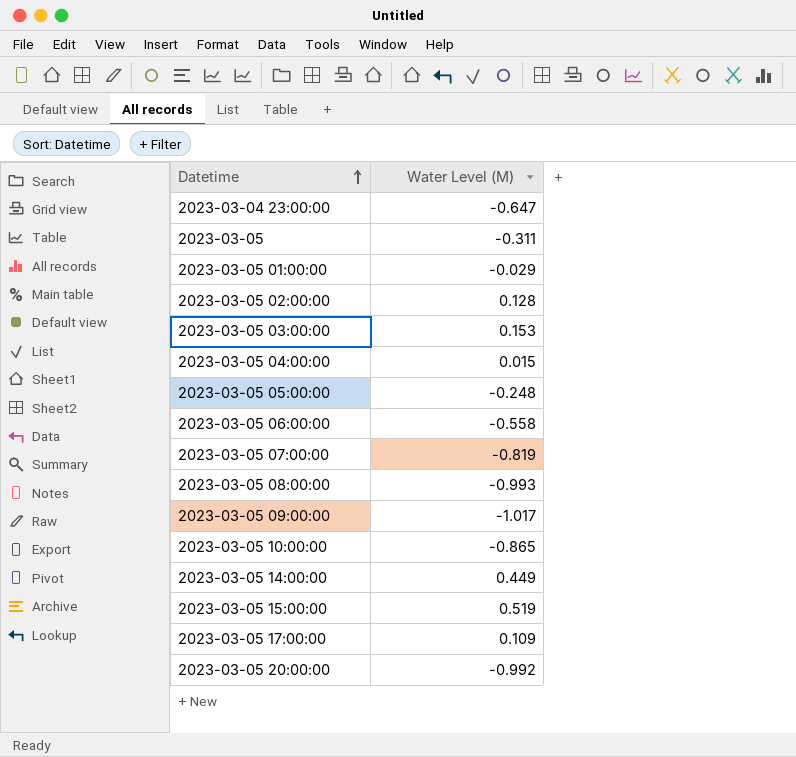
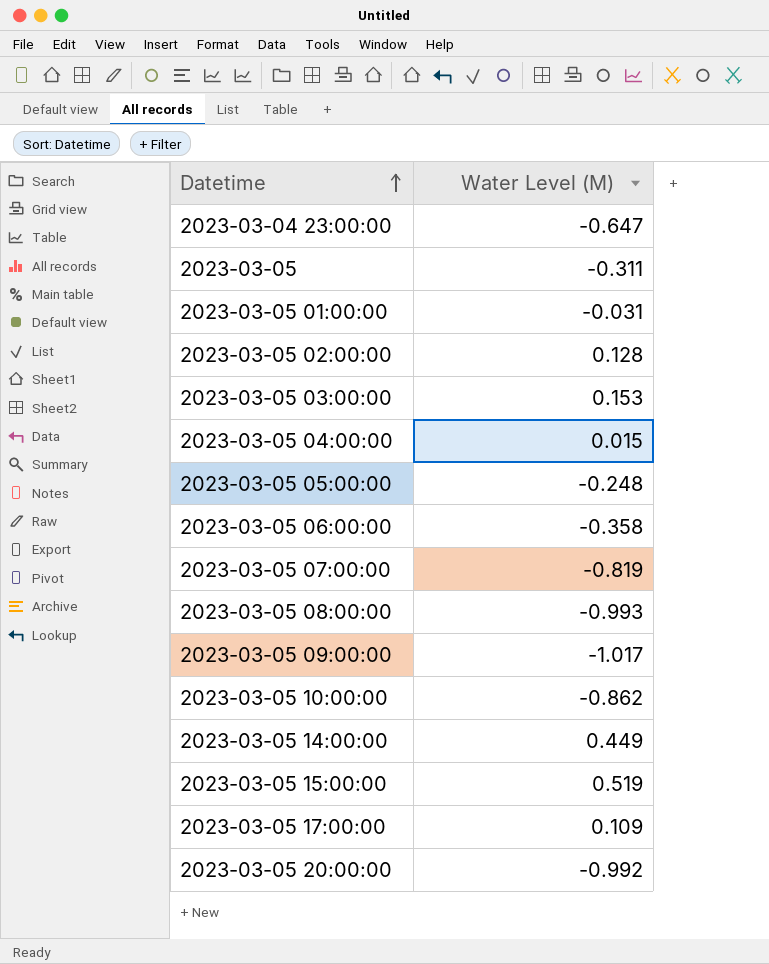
2023-03-05 01:00:00 | Water Level (M): -0.029 -> -0.031
2023-03-05 06:00:00 | Water Level (M): -0.558 -> -0.358
2023-03-05 10:00:00 | Water Level (M): -0.865 -> -0.862

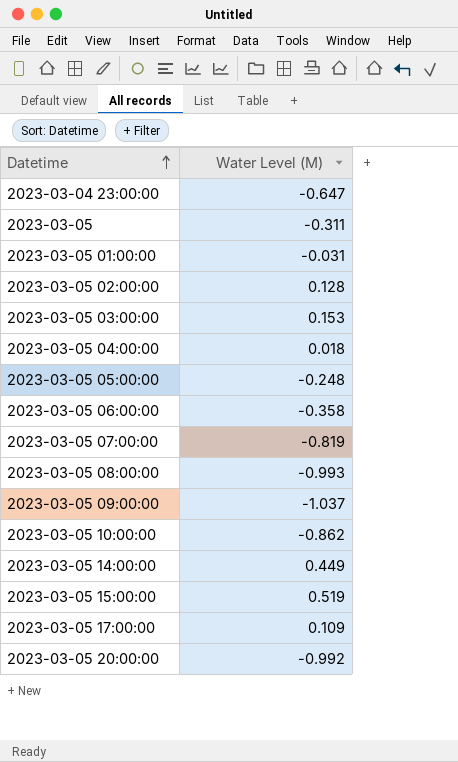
2023-03-05 04:00:00 | Water Level (M): 0.015 -> 0.018
2023-03-05 09:00:00 | Water Level (M): -1.017 -> -1.037

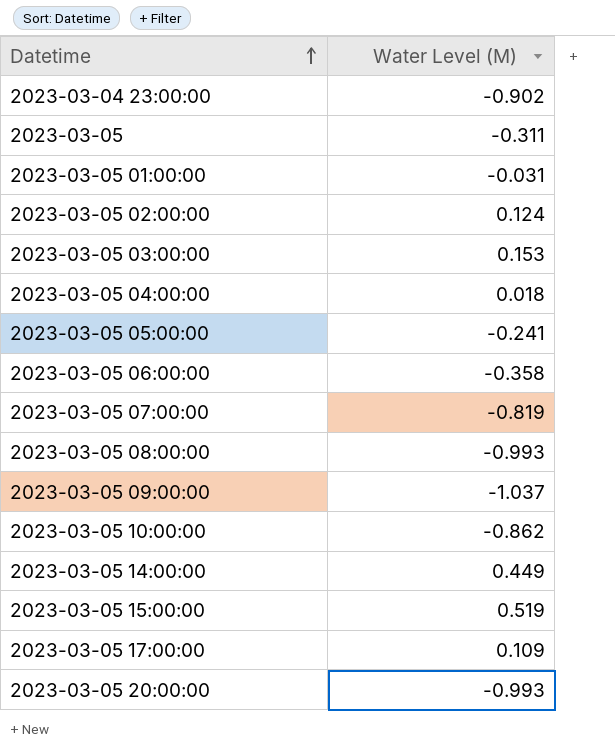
2023-03-04 23:00:00 | Water Level (M): -0.647 -> -0.902
2023-03-05 02:00:00 | Water Level (M): 0.128 -> 0.124
2023-03-05 05:00:00 | Water Level (M): -0.248 -> -0.241
2023-03-05 20:00:00 | Water Level (M): -0.992 -> -0.993

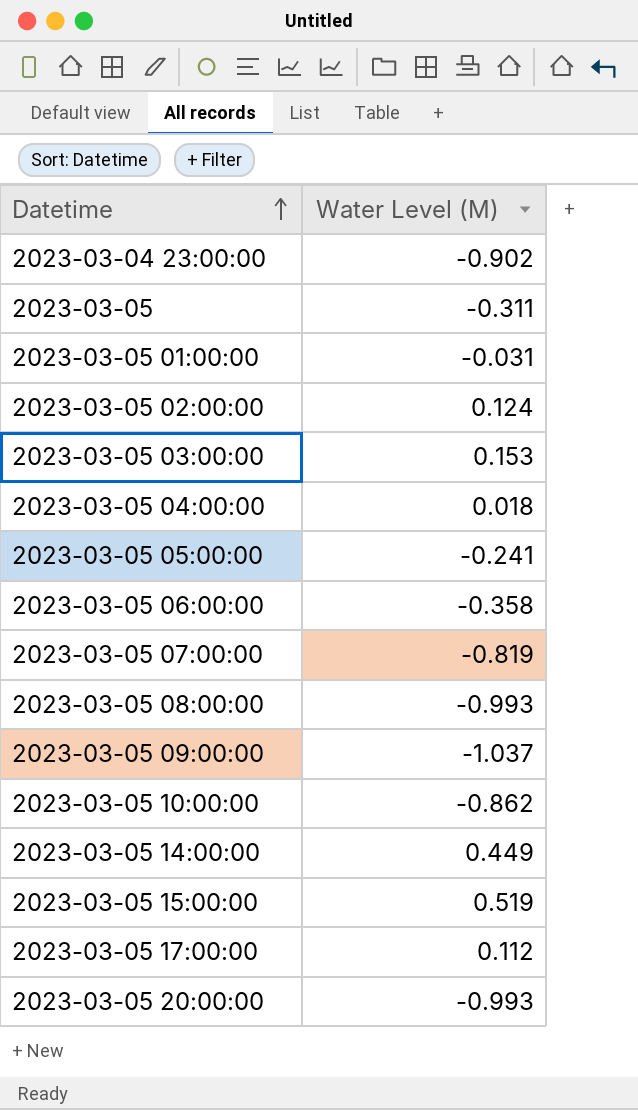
2023-03-05 17:00:00 | Water Level (M): 0.109 -> 0.112

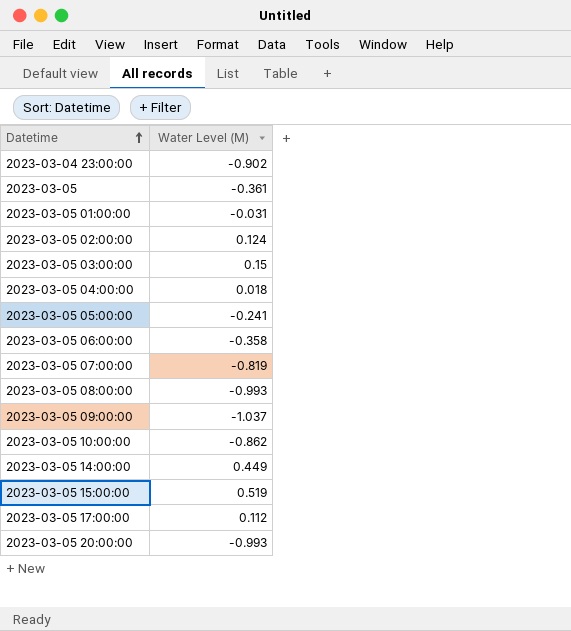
2023-03-05 | Water Level (M): -0.311 -> -0.361
2023-03-05 03:00:00 | Water Level (M): 0.153 -> 0.15

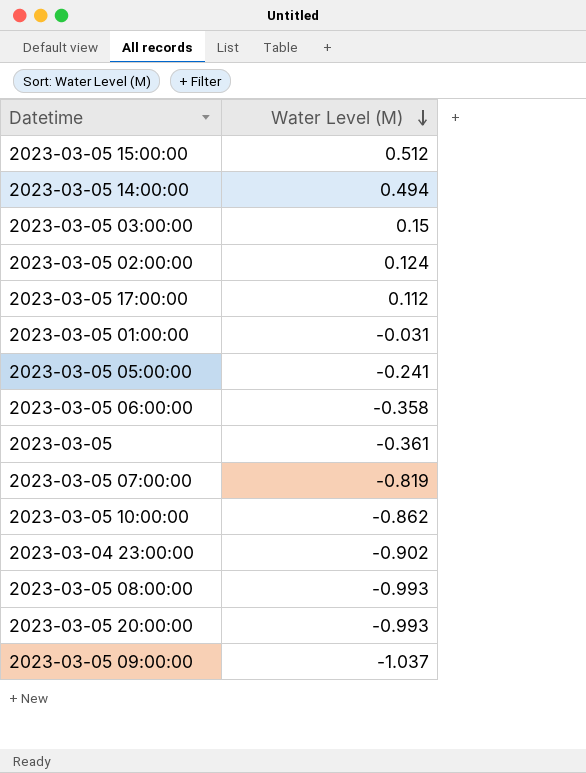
row order: Datetime ascending -> Water Level (M) descending
row 2023-03-05 04:00:00: 0.018 -> none
2023-03-05 15:00:00 | Water Level (M): 0.519 -> 0.512
2023-03-05 14:00:00 | Water Level (M): 0.449 -> 0.494

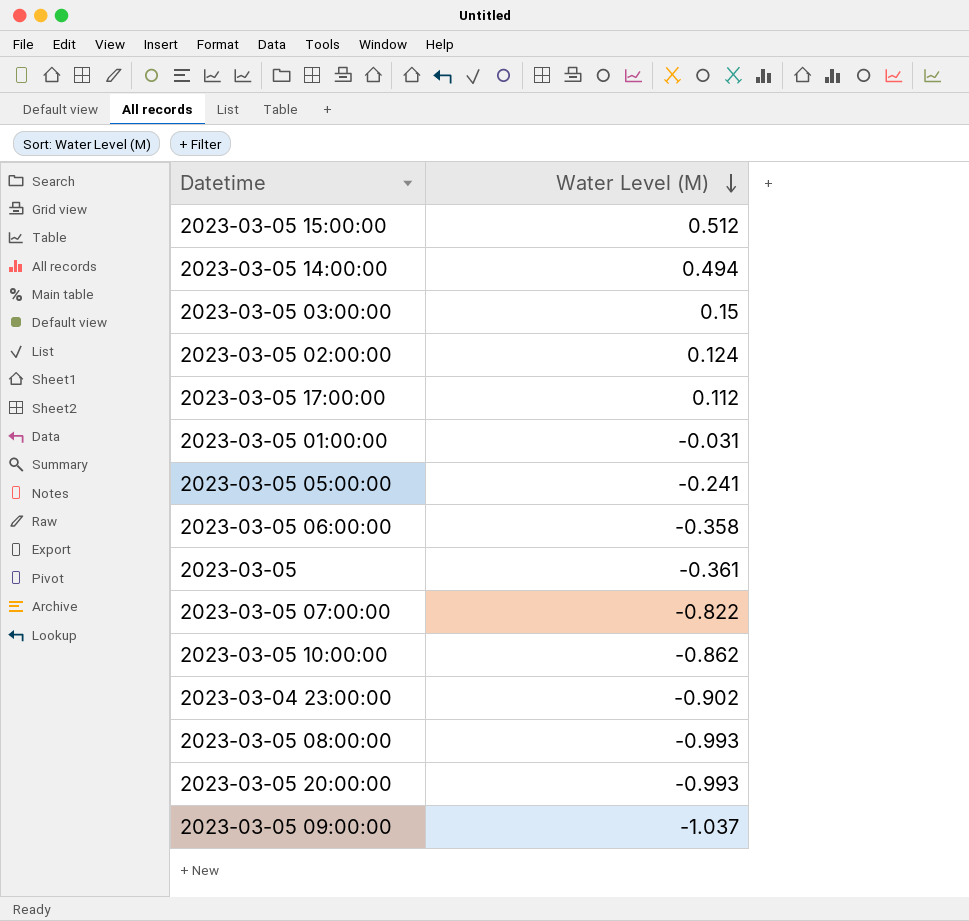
2023-03-05 07:00:00 | Water Level (M): -0.819 -> -0.822

